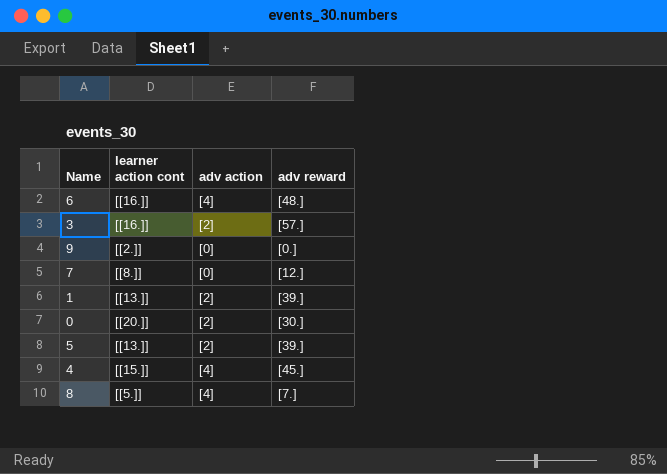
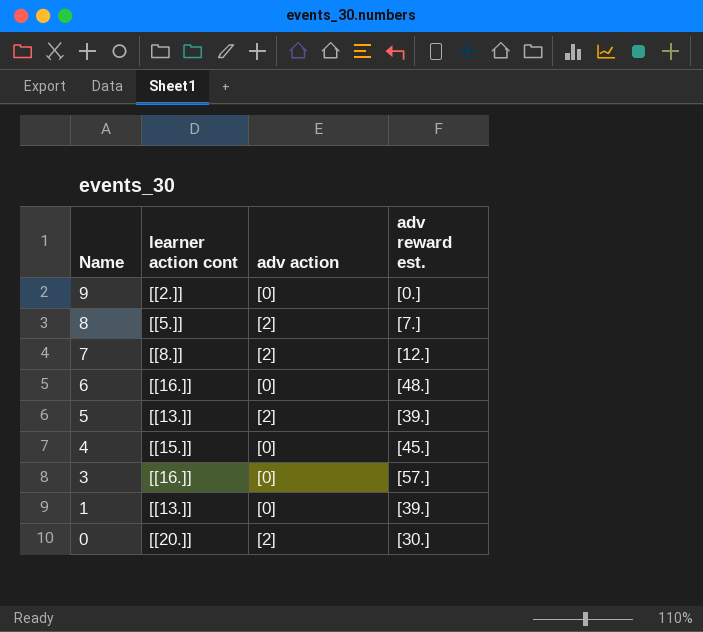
row order: none -> Name descending
column name: adv reward -> adv reward est.
8 | adv action: [4] -> [2]
7 | adv action: [0] -> [2]
6 | adv action: [4] -> [0]
4 | adv action: [4] -> [0]
3 | adv action: [2] -> [0]
1 | adv action: [2] -> [0]

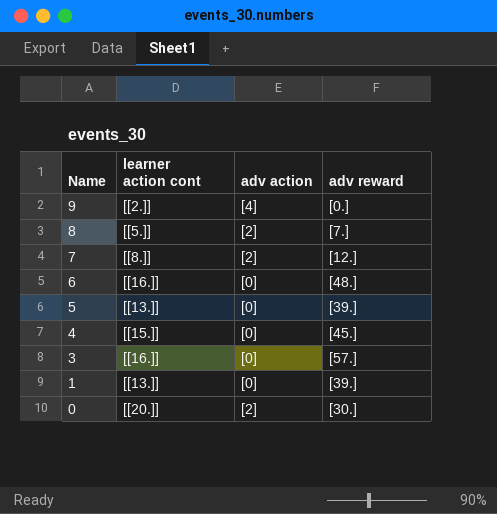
column name: adv reward est. -> adv reward
9 | adv action: [0] -> [4]
5 | adv action: [2] -> [0]

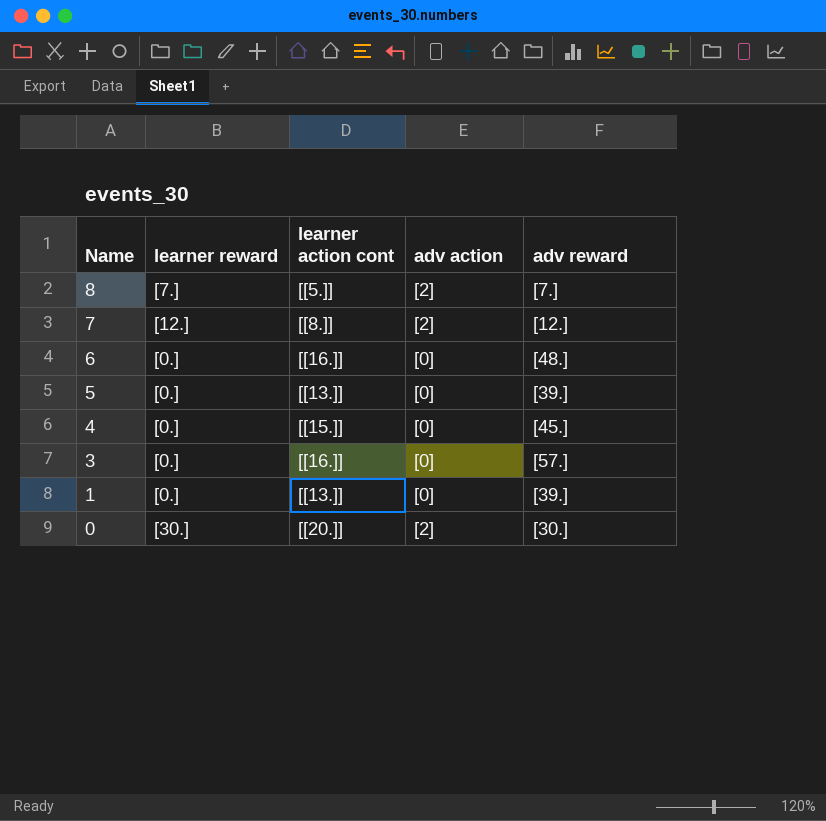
column learner reward | position: none -> 2
row 9: [[2.]] | [4] | [0.] -> none

